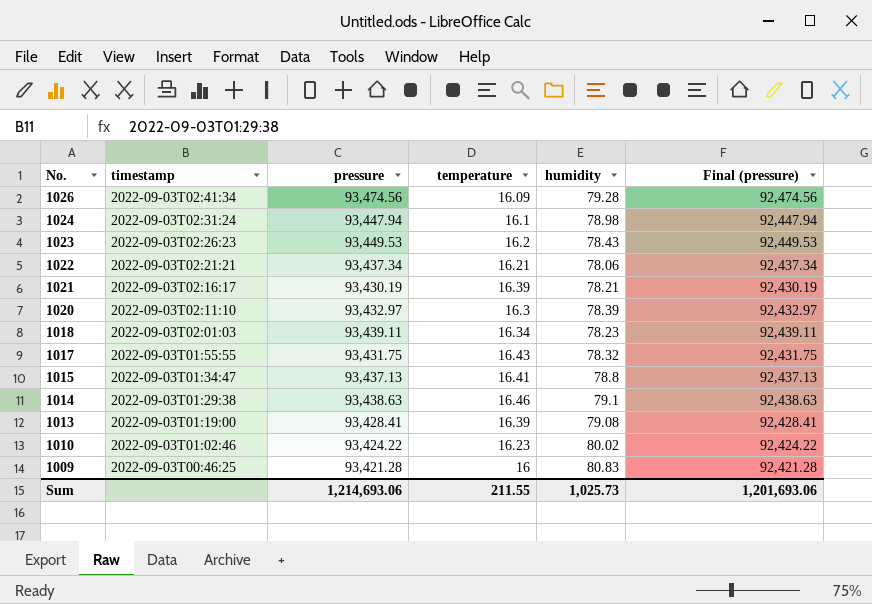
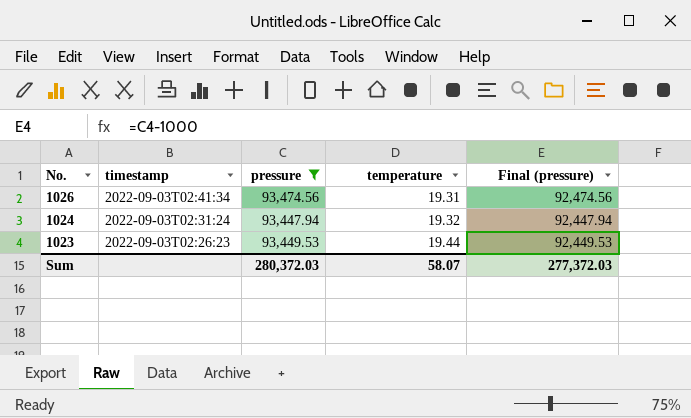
filter: none -> pressure >= 93,447.94
column humidity | position: 5 -> none
1026 | temperature: 16.09 -> 19.31
1024 | temperature: 16.1 -> 19.32
1023 | temperature: 16.2 -> 19.44
Sum | pressure: 1,214,693.06 -> 280,372.03
Sum | temperature: 211.55 -> 58.07
Sum | Final (pressure): 1,201,693.06 -> 277,372.03

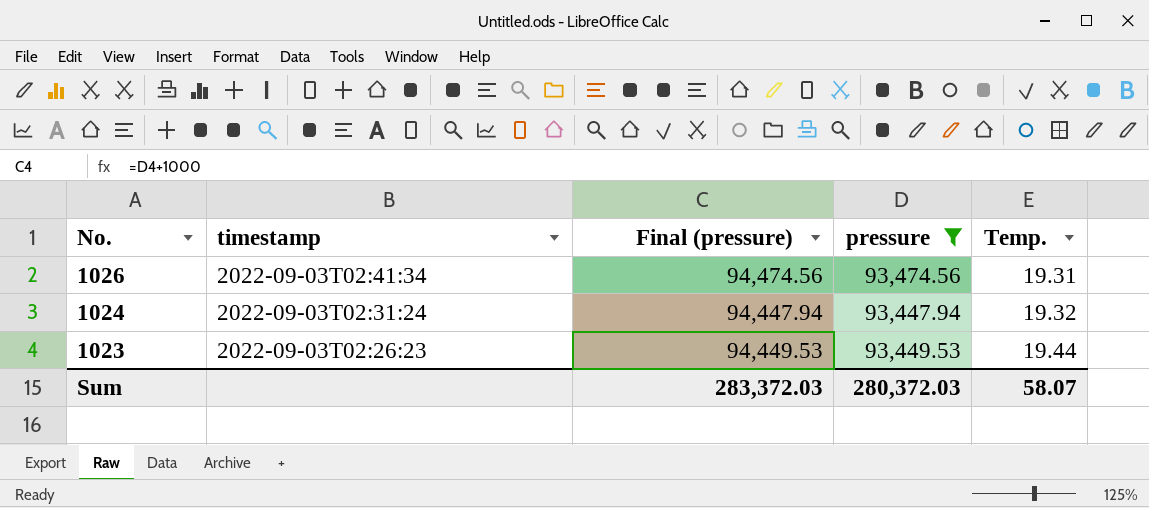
column Final (pressure) | formula: [pressure] - 1000 -> [pressure] + 1000
column Final (pressure) | position: 5 -> 3
column name: temperature -> Temp.
Sum | Final (pressure): 277,372.03 -> 283,372.03

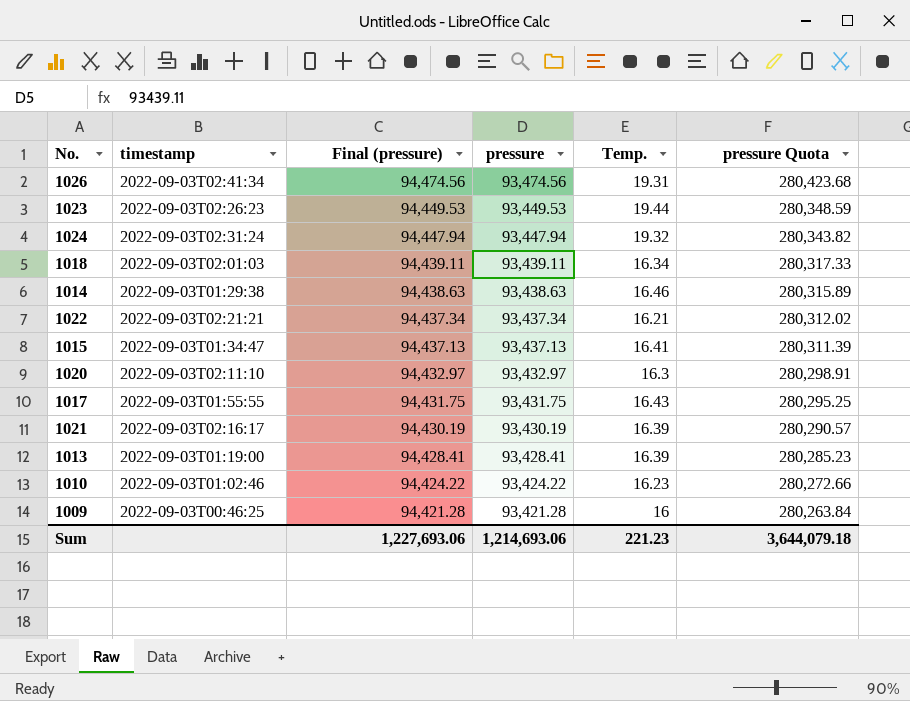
filter: pressure >= 93,447.94 -> none
row order: No. descending -> Final (pressure) descending
column pressure Quota | formula: none -> [pressure] * 3
Sum | Final (pressure): 283,372.03 -> 1,227,693.06
Sum | pressure: 280,372.03 -> 1,214,693.06
Sum | Temp.: 58.07 -> 221.23

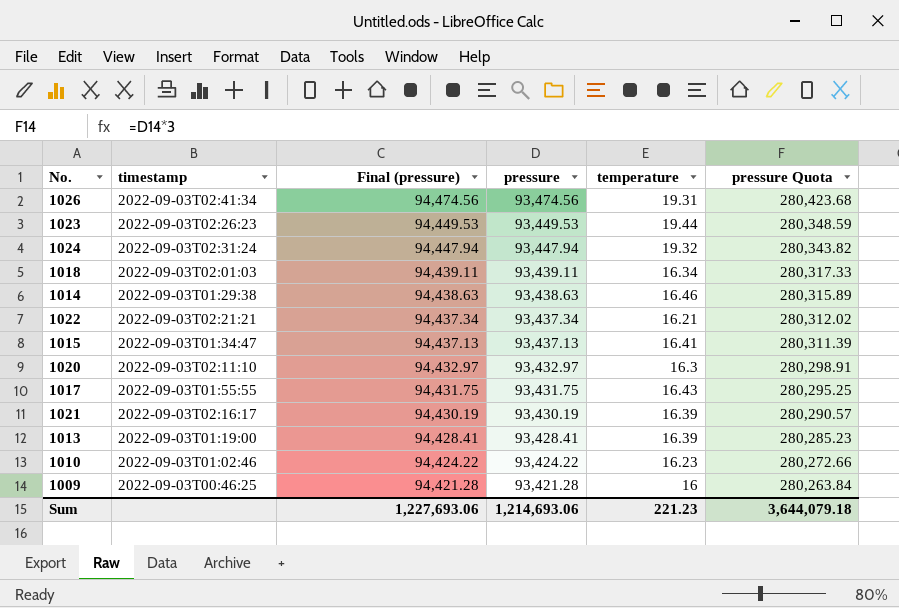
column name: Temp. -> temperature

